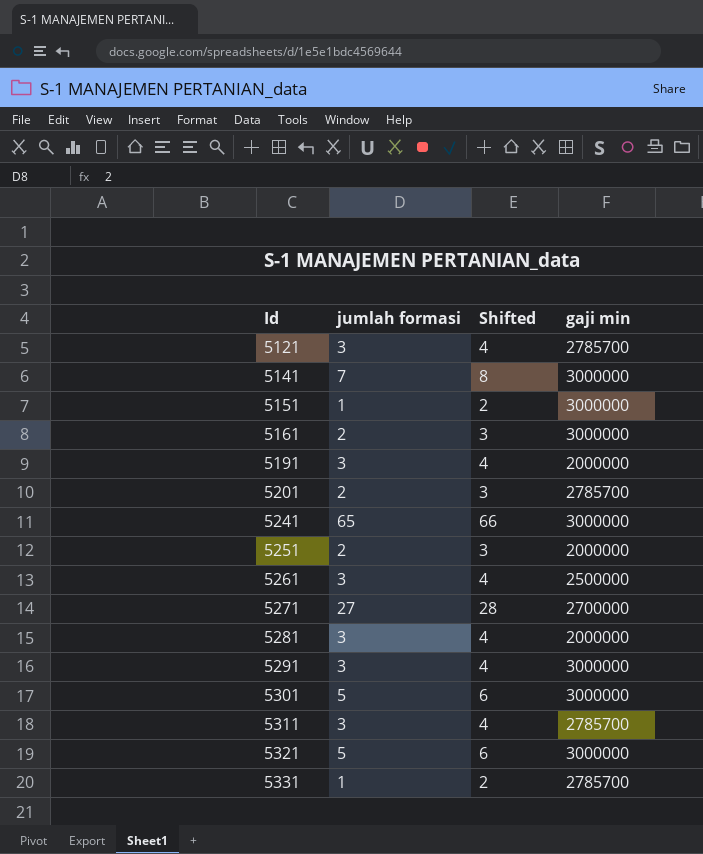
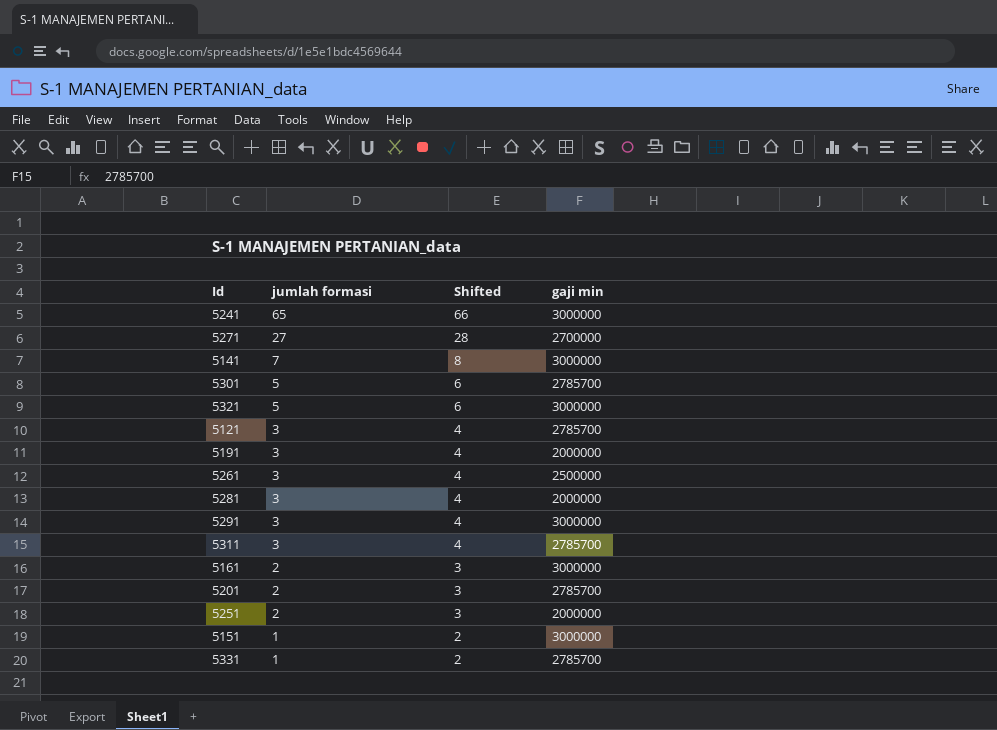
row order: Id ascending -> jumlah formasi descending
5301 | gaji min: 3000000 -> 2785700

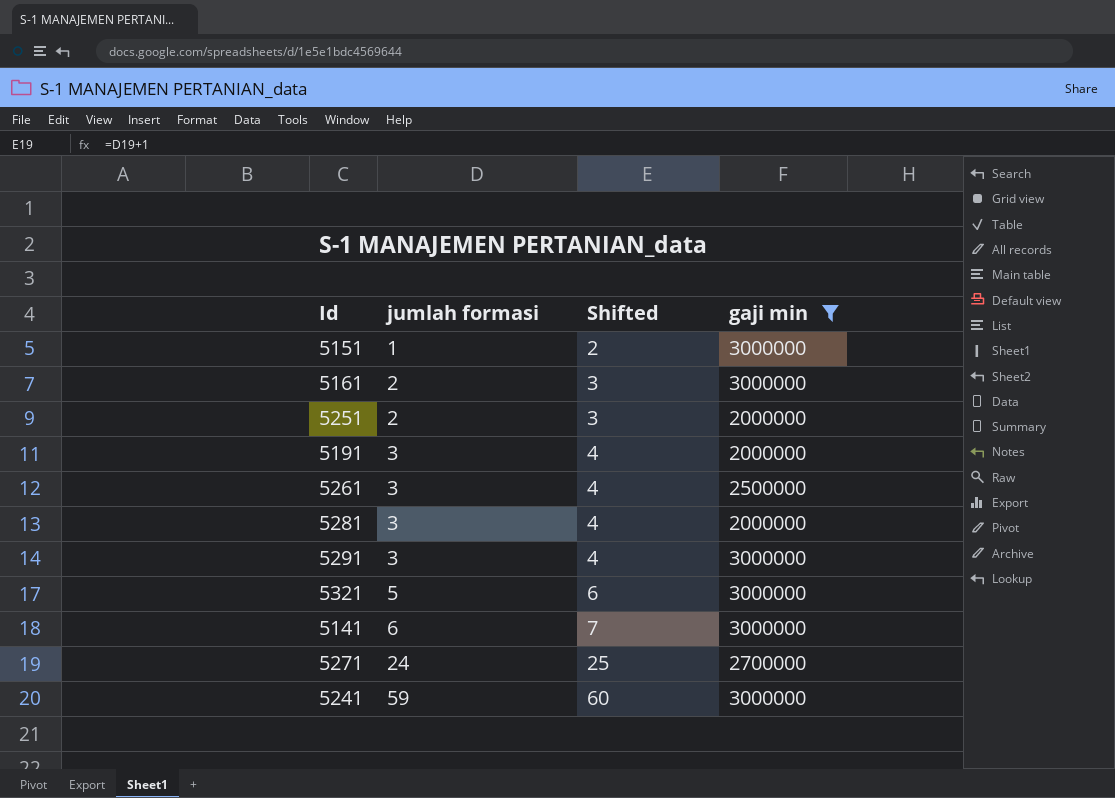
filter: none -> gaji min != 2785700
row order: jumlah formasi descending -> jumlah formasi ascending
5141 | jumlah formasi: 7 -> 6
5141 | Shifted: 8 -> 7
5271 | jumlah formasi: 27 -> 24
5271 | Shifted: 28 -> 25
5241 | jumlah formasi: 65 -> 59
5241 | Shifted: 66 -> 60

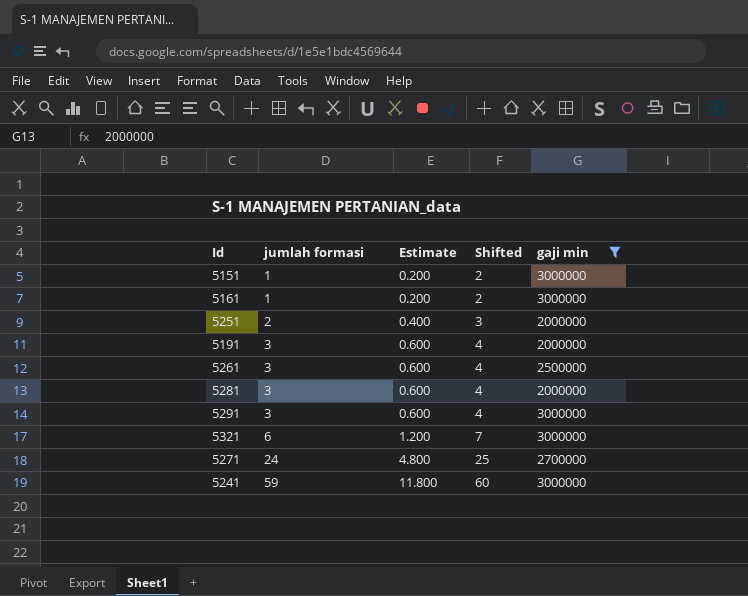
column Estimate | formula: none -> [jumlah formasi] * 0.2
row 5141: 6 | 7 | 3000000 -> none
5161 | jumlah formasi: 2 -> 1
5161 | Shifted: 3 -> 2
5321 | jumlah formasi: 5 -> 6
5321 | Shifted: 6 -> 7

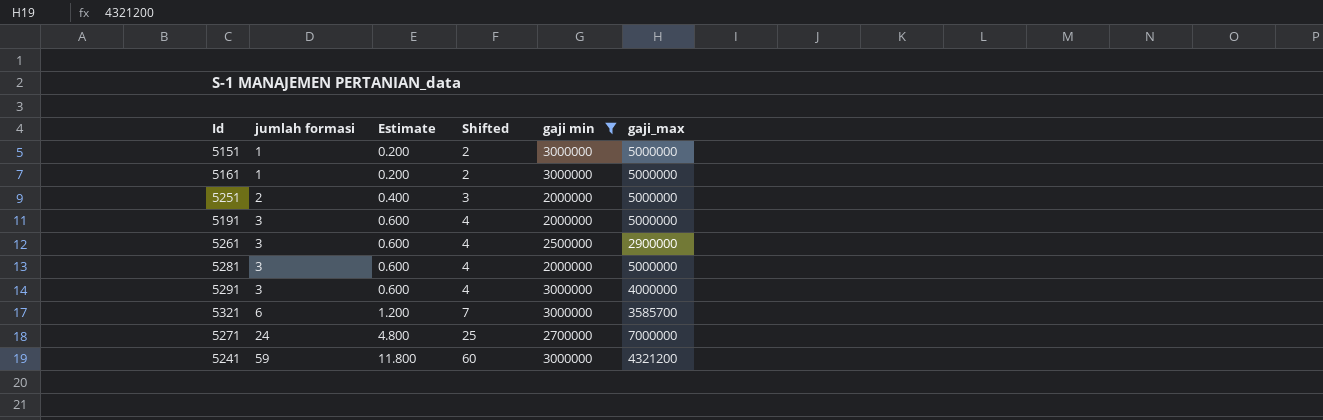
column gaji_max | position: none -> 6

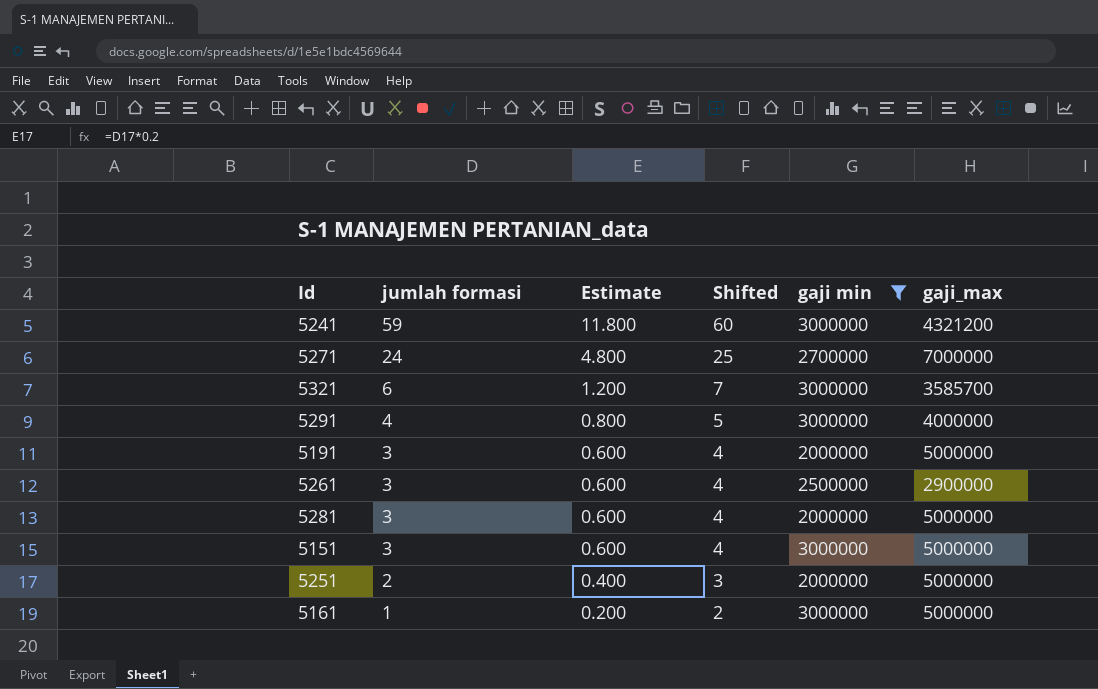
row order: jumlah formasi ascending -> jumlah formasi descending
5291 | jumlah formasi: 3 -> 4
5291 | Estimate: 0.600 -> 0.800
5291 | Shifted: 4 -> 5
5151 | jumlah formasi: 1 -> 3
5151 | Estimate: 0.200 -> 0.600
5151 | Shifted: 2 -> 4

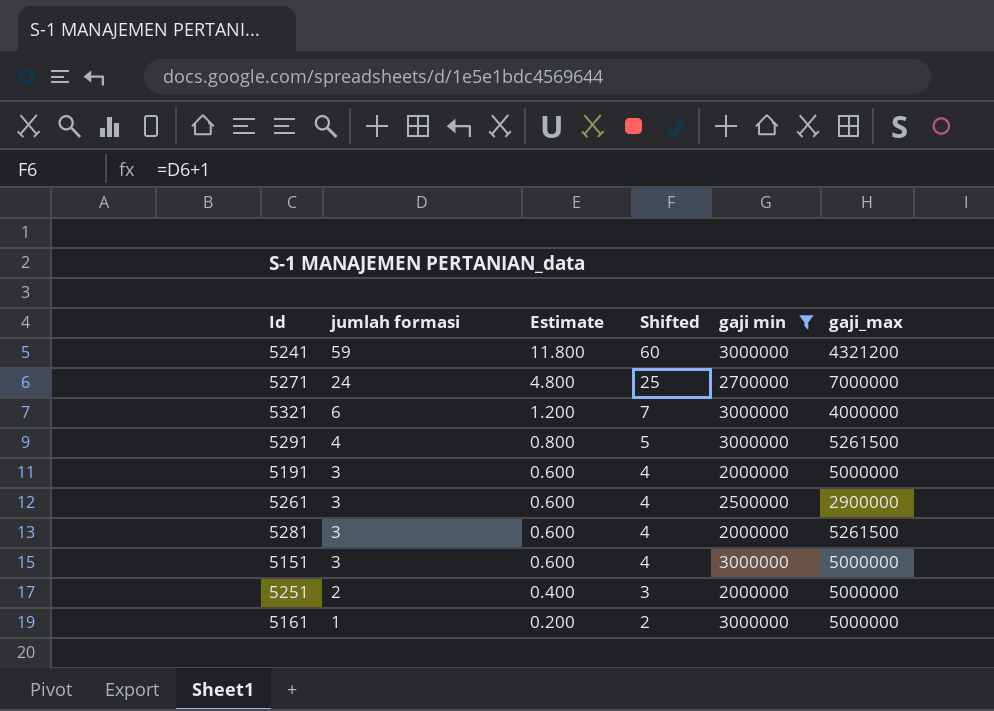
5321 | gaji_max: 3585700 -> 4000000
5291 | gaji_max: 4000000 -> 5261500
5281 | gaji_max: 5000000 -> 5261500

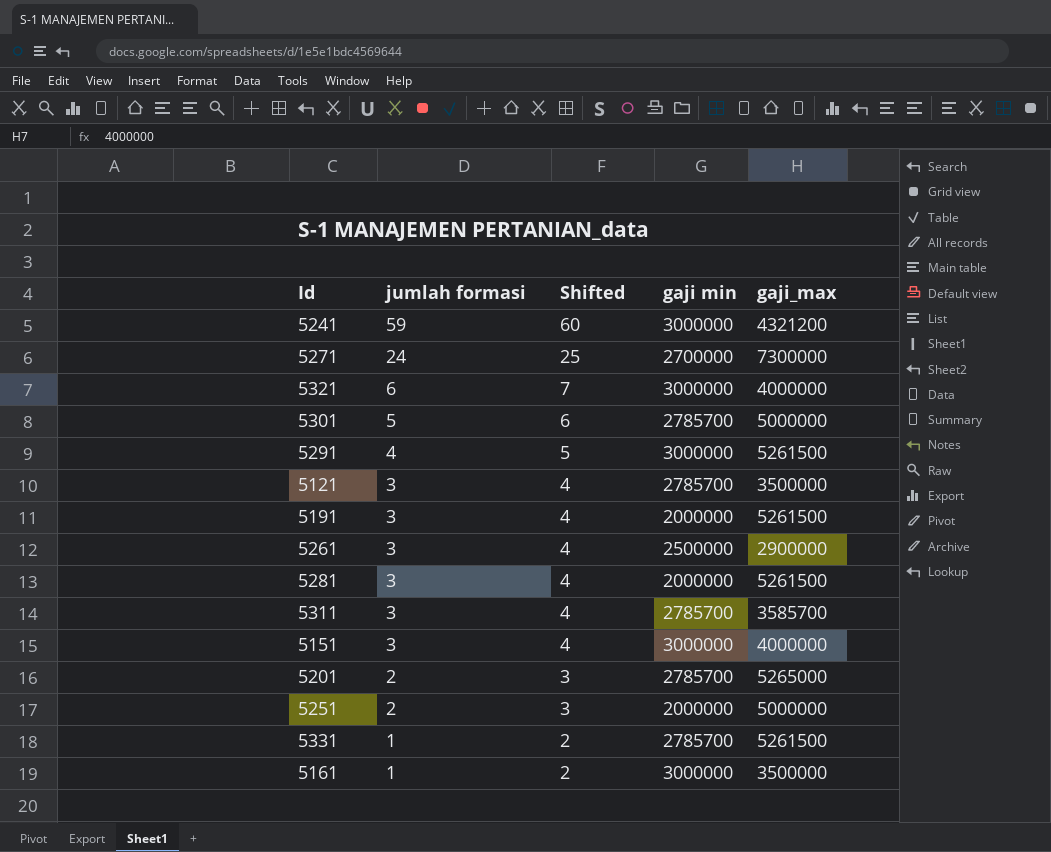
filter: gaji min != 2785700 -> none
column Estimate | formula: [jumlah formasi] * 0.2 -> none
5271 | gaji_max: 7000000 -> 7300000
5191 | gaji_max: 5000000 -> 5261500
5151 | gaji_max: 5000000 -> 4000000
5161 | gaji_max: 5000000 -> 3500000

